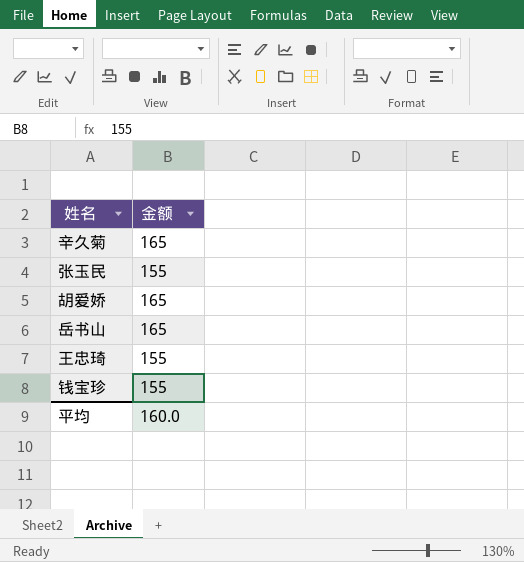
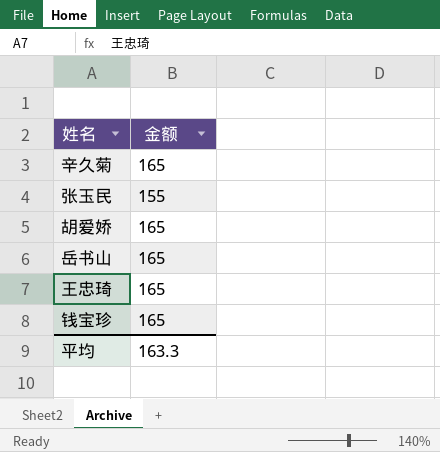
王忠琦 | 金额: 155 -> 165
钱宝珍 | 金额: 155 -> 165
平均 | 金额: 160.0 -> 163.3

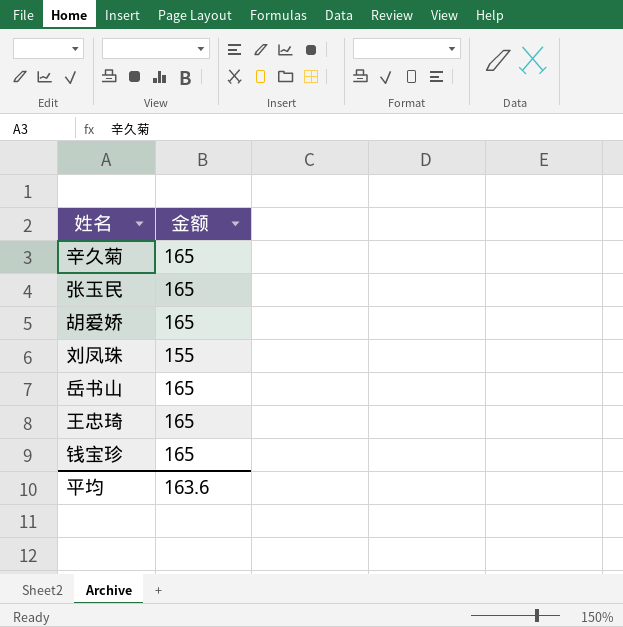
张玉民 | 金额: 155 -> 165
row 刘凤珠: none -> 155
平均 | 金额: 163.3 -> 163.6

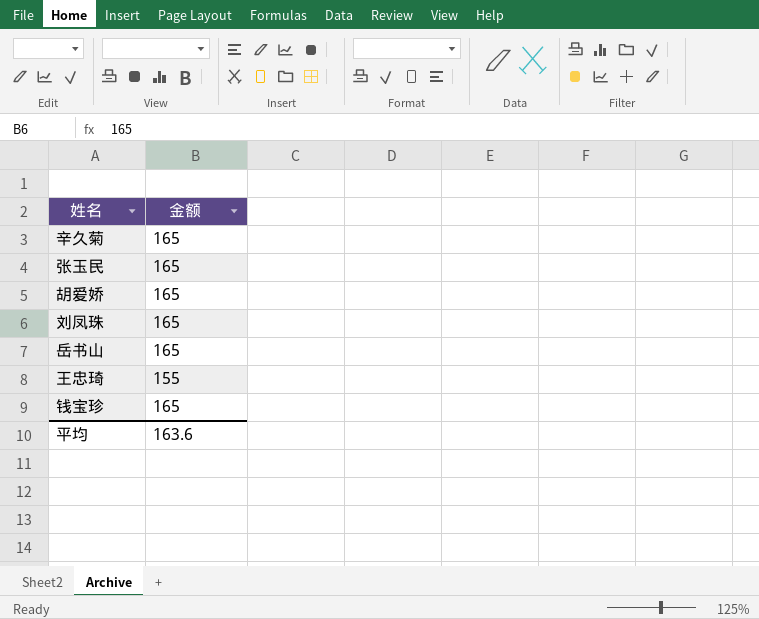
刘凤珠 | 金额: 155 -> 165
王忠琦 | 金额: 165 -> 155

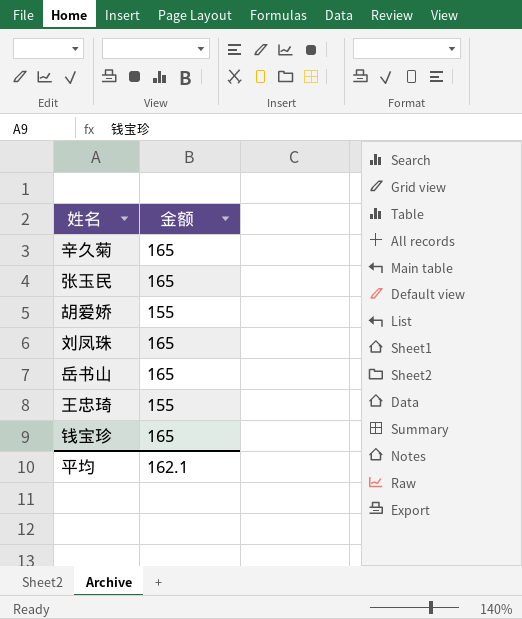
胡爱娇 | 金额: 165 -> 155
平均 | 金额: 163.6 -> 162.1

